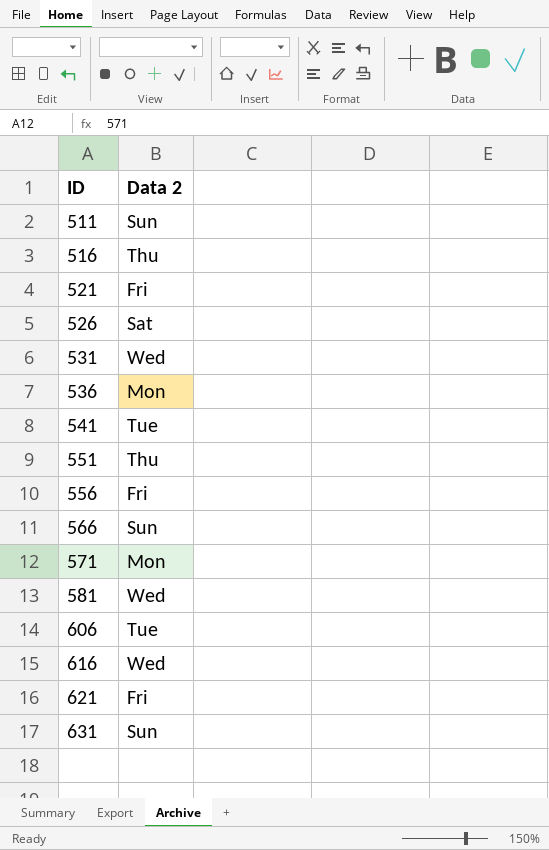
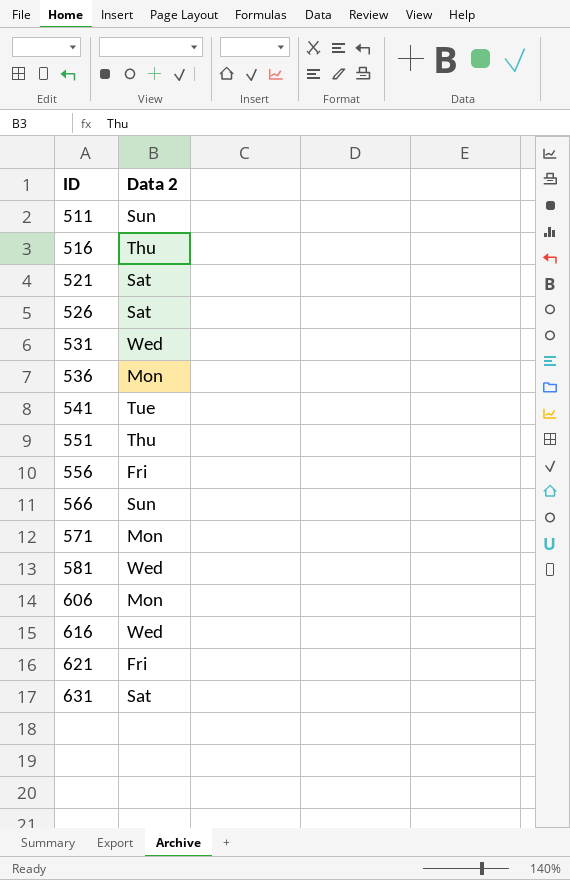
521 | Data 2: Fri -> Sat
606 | Data 2: Tue -> Mon
631 | Data 2: Sun -> Sat

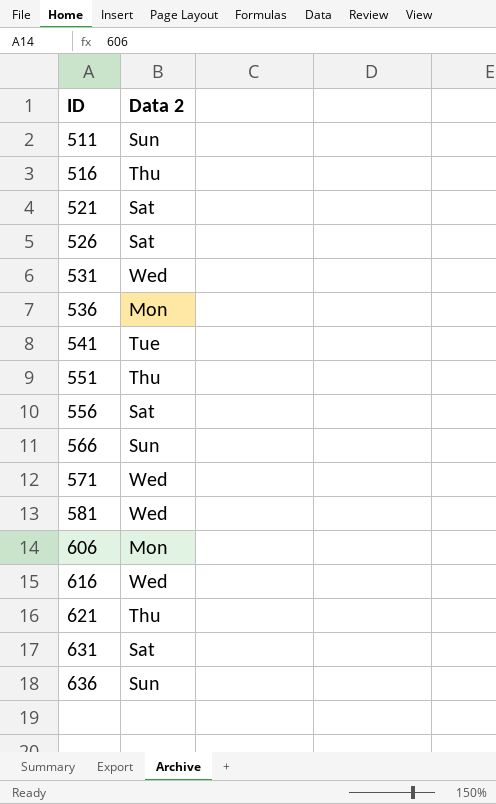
556 | Data 2: Fri -> Sat
571 | Data 2: Mon -> Wed
621 | Data 2: Fri -> Thu
row 636: none -> Sun

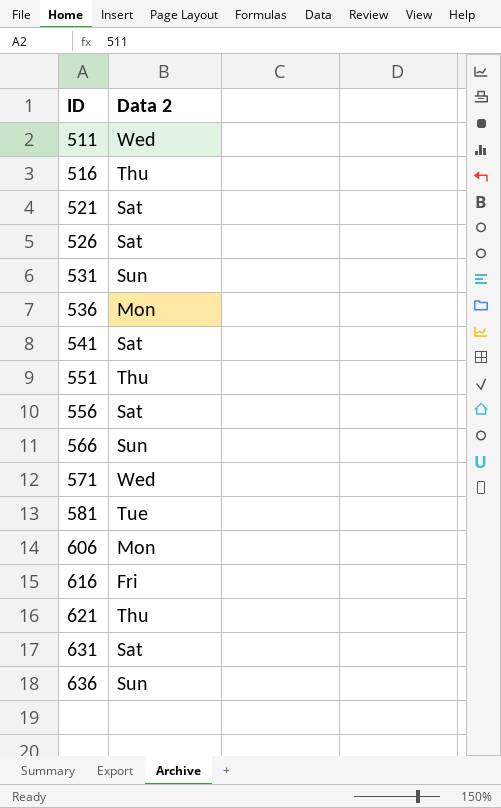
511 | Data 2: Sun -> Wed
531 | Data 2: Wed -> Sun
541 | Data 2: Tue -> Sat
581 | Data 2: Wed -> Tue
616 | Data 2: Wed -> Fri

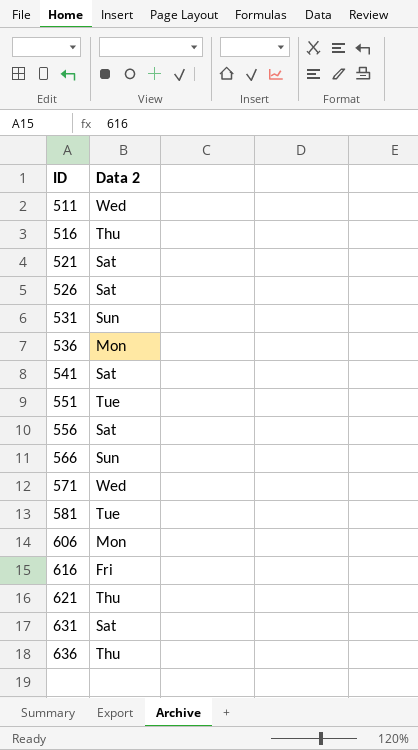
551 | Data 2: Thu -> Tue
636 | Data 2: Sun -> Thu

